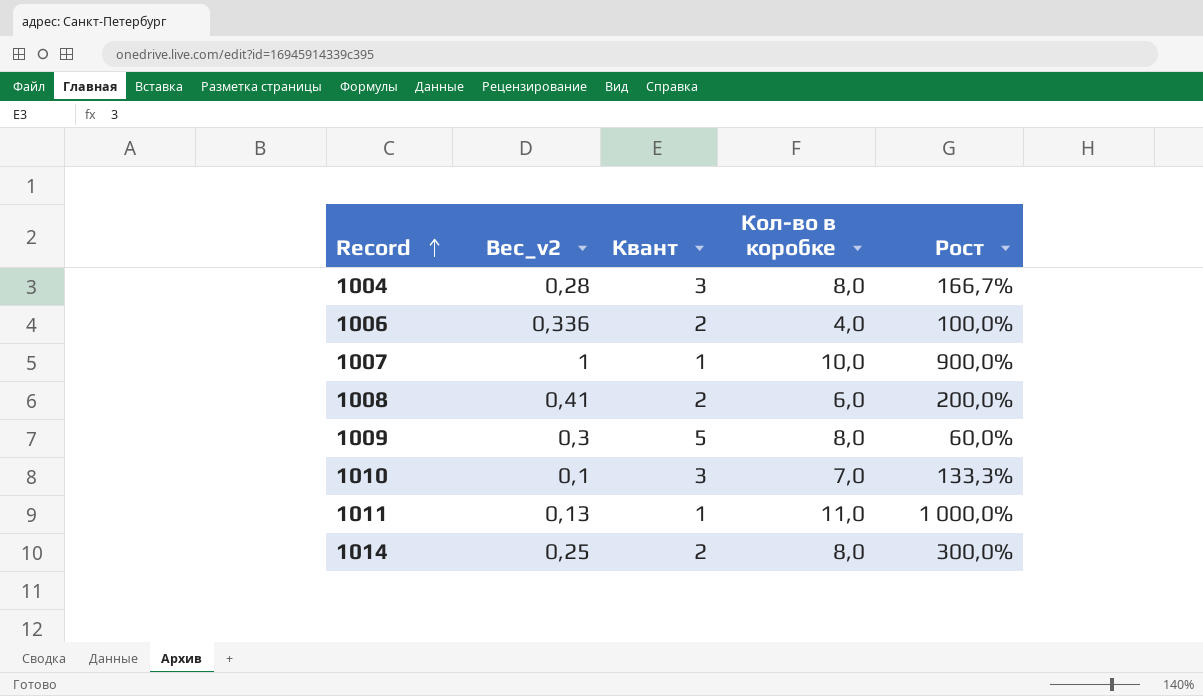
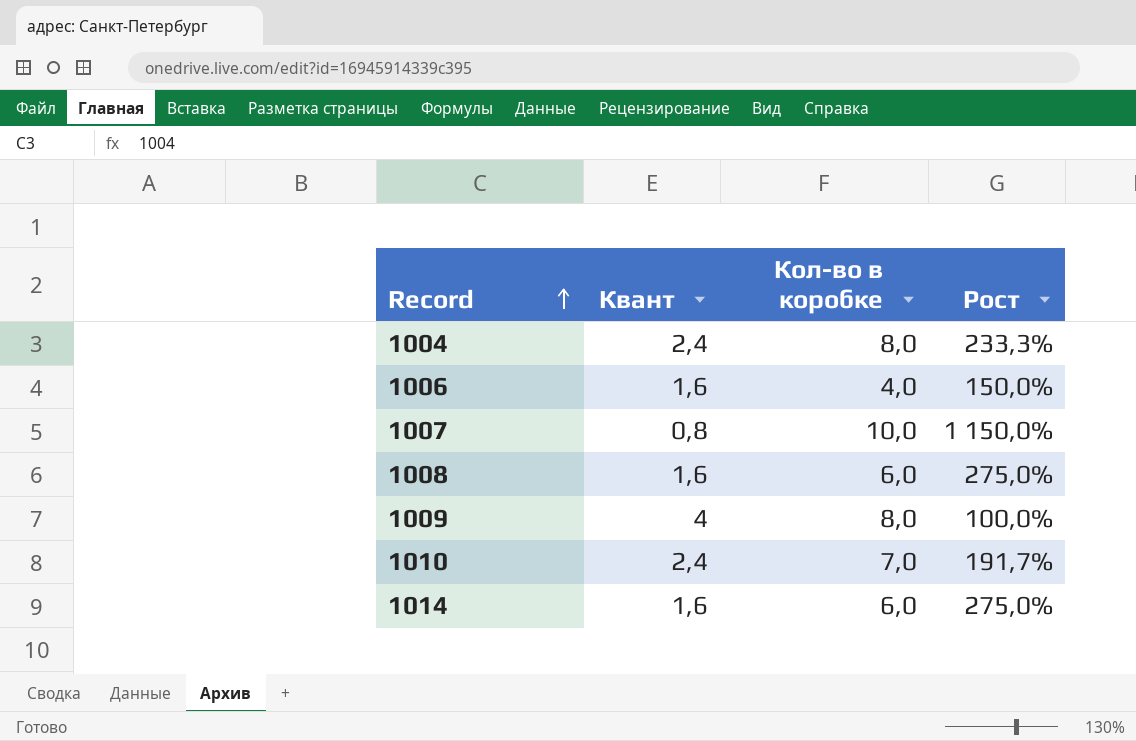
column Вес_v2 | position: 2 -> none
row 1011: 0,13 | 1 | 11,0 | 1 000,0% -> none
1004 | Квант: 3 -> 2,4
1004 | Рост: 166,7% -> 233,3%
1006 | Квант: 2 -> 1,6
1006 | Рост: 100,0% -> 150,0%
1007 | Квант: 1 -> 0,8
1007 | Рост: 900,0% -> 1 150,0%
1008 | Квант: 2 -> 1,6
1008 | Рост: 200,0% -> 275,0%
1009 | Квант: 5 -> 4
1009 | Рост: 60,0% -> 100,0%
1010 | Квант: 3 -> 2,4
1010 | Рост: 133,3% -> 191,7%
1014 | Квант: 2 -> 1,6
1014 | Кол-во в коробке: 8,0 -> 6,0
1014 | Рост: 300,0% -> 275,0%

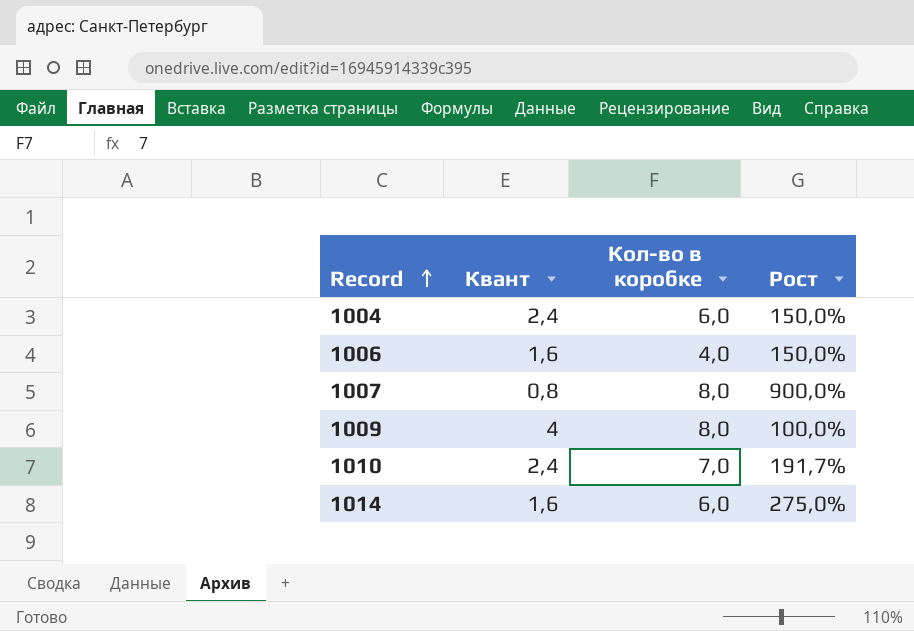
row 1008: 1,6 | 6,0 | 275,0% -> none
1004 | Кол-во в коробке: 8,0 -> 6,0
1004 | Рост: 233,3% -> 150,0%
1007 | Кол-во в коробке: 10,0 -> 8,0
1007 | Рост: 1 150,0% -> 900,0%

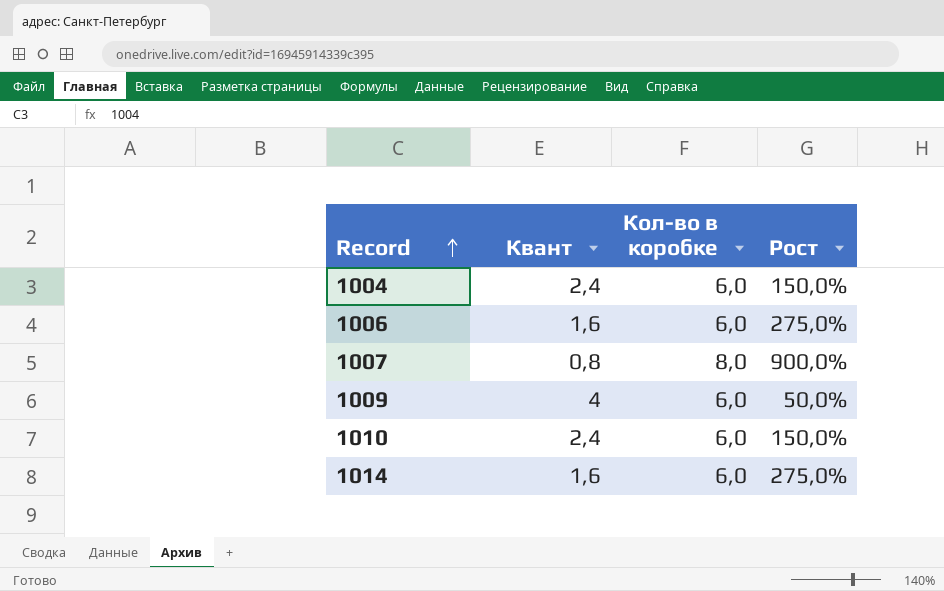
1006 | Кол-во в коробке: 4,0 -> 6,0
1006 | Рост: 150,0% -> 275,0%
1009 | Кол-во в коробке: 8,0 -> 6,0
1009 | Рост: 100,0% -> 50,0%
1010 | Кол-во в коробке: 7,0 -> 6,0
1010 | Рост: 191,7% -> 150,0%

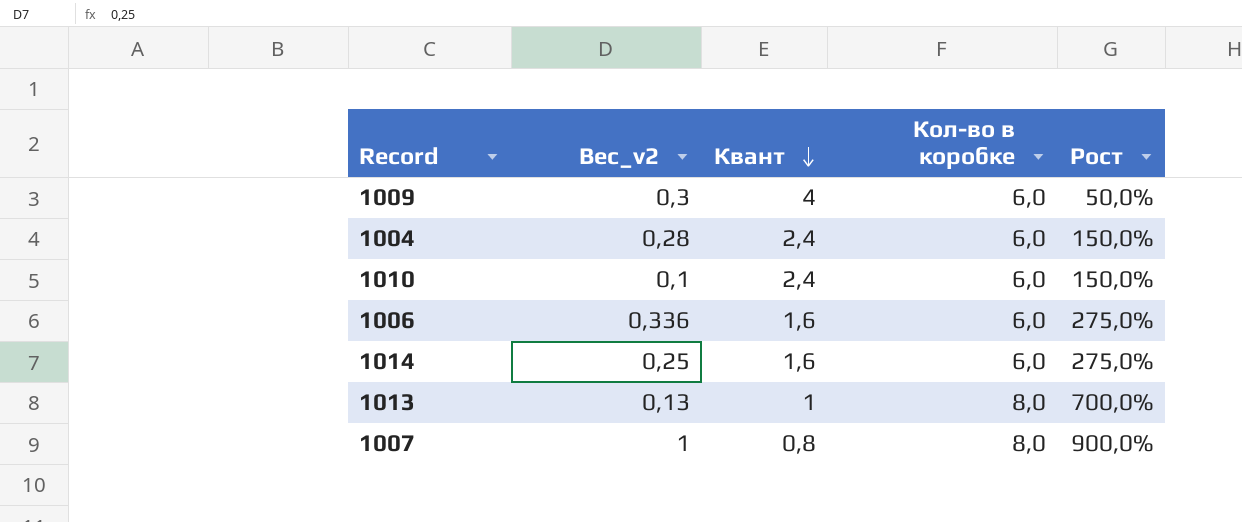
row order: Record ascending -> Квант descending
column Вес_v2 | position: none -> 2
row 1013: none -> 0,13 | 1 | 8,0 | 700,0%

